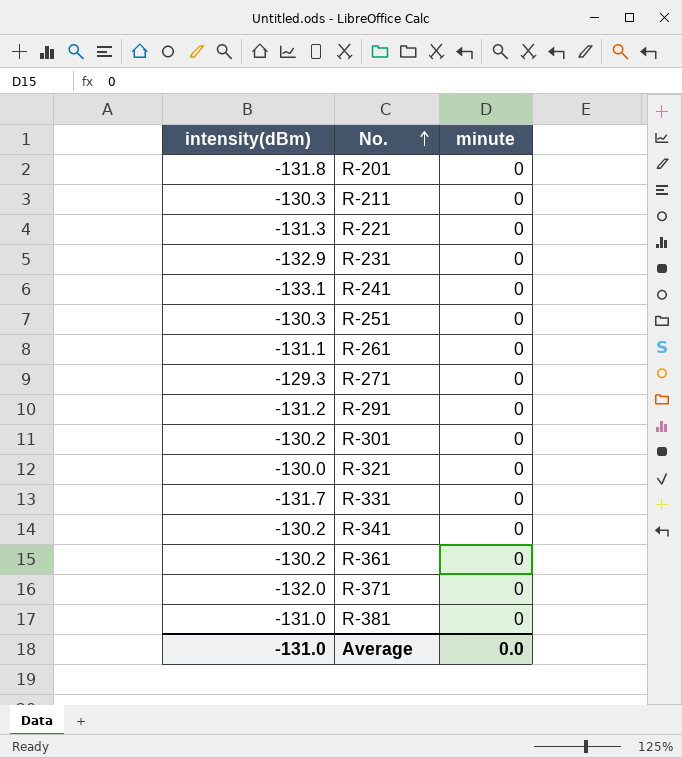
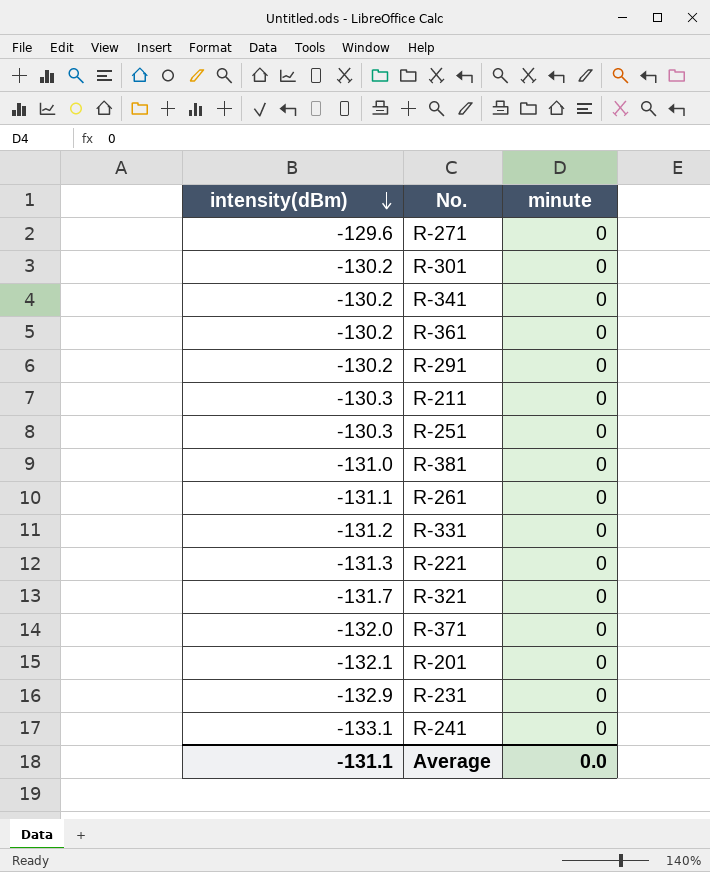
row order: No. ascending -> intensity(dBm) descending
R-271 | intensity(dBm): -129.3 -> -129.6
R-291 | intensity(dBm): -131.2 -> -130.2
R-331 | intensity(dBm): -131.7 -> -131.2
R-321 | intensity(dBm): -130.0 -> -131.7
R-201 | intensity(dBm): -131.8 -> -132.1
Average | intensity(dBm): -131.0 -> -131.1

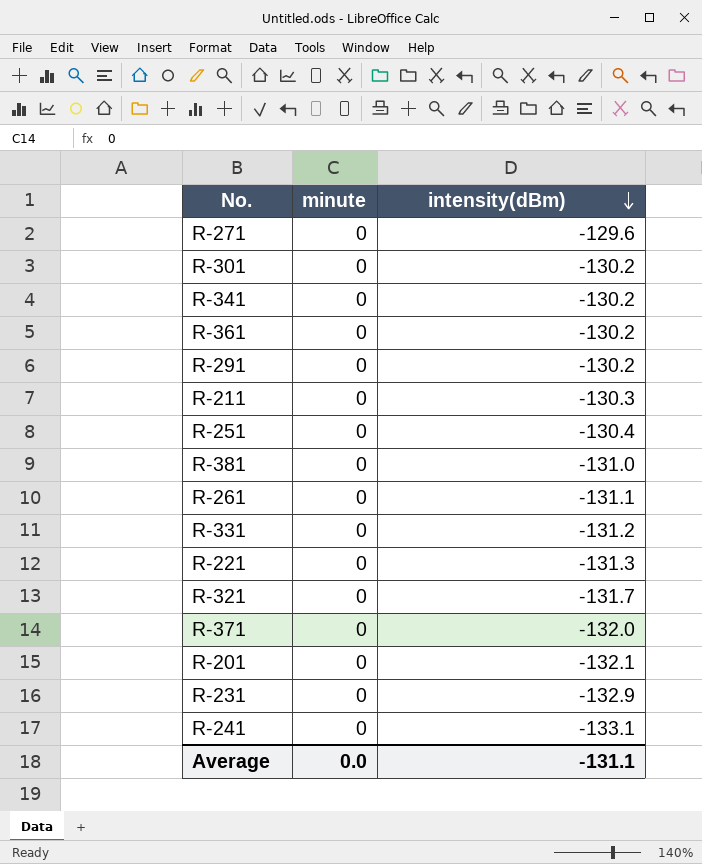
column intensity(dBm) | position: 1 -> 3
R-251 | intensity(dBm): -130.3 -> -130.4

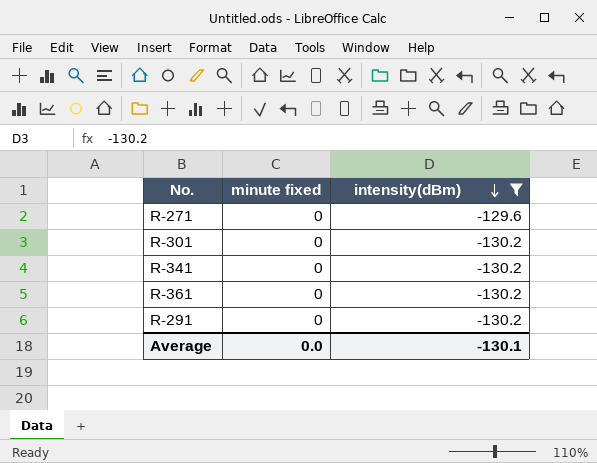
filter: none -> intensity(dBm) >= -130.2
column name: minute -> minute fixed
Average | intensity(dBm): -131.1 -> -130.1

